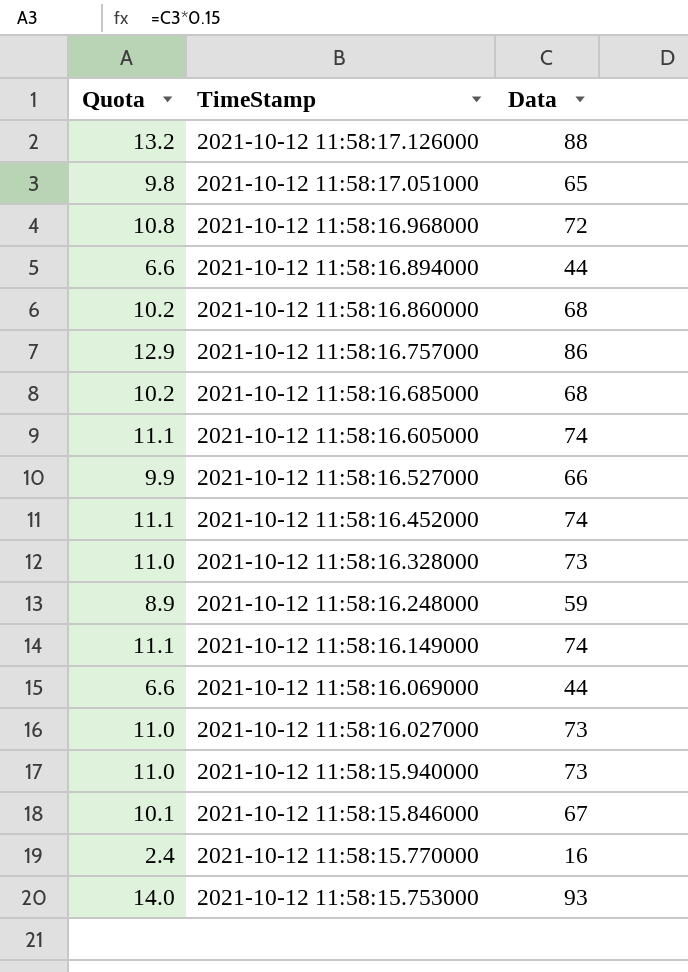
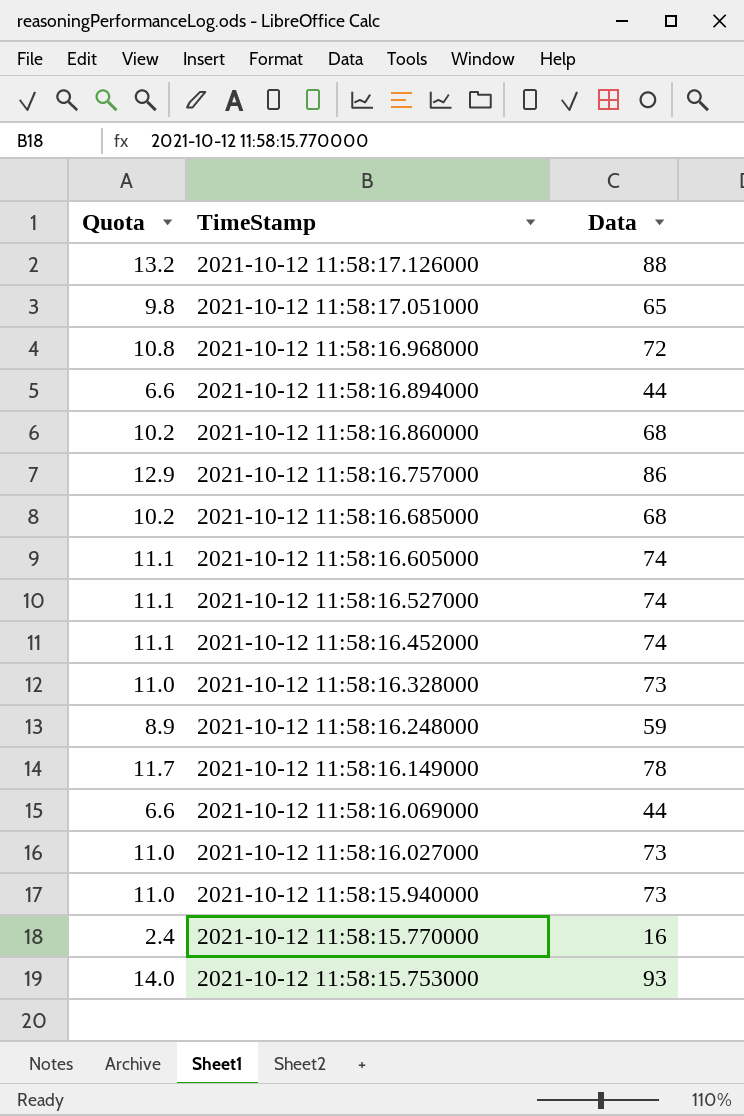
row 2021-10-12 11:58:15.846000: 10.1 | 67 -> none
2021-10-12 11:58:16.527000 | Quota: 9.9 -> 11.1
2021-10-12 11:58:16.527000 | Data: 66 -> 74
2021-10-12 11:58:16.149000 | Quota: 11.1 -> 11.7
2021-10-12 11:58:16.149000 | Data: 74 -> 78

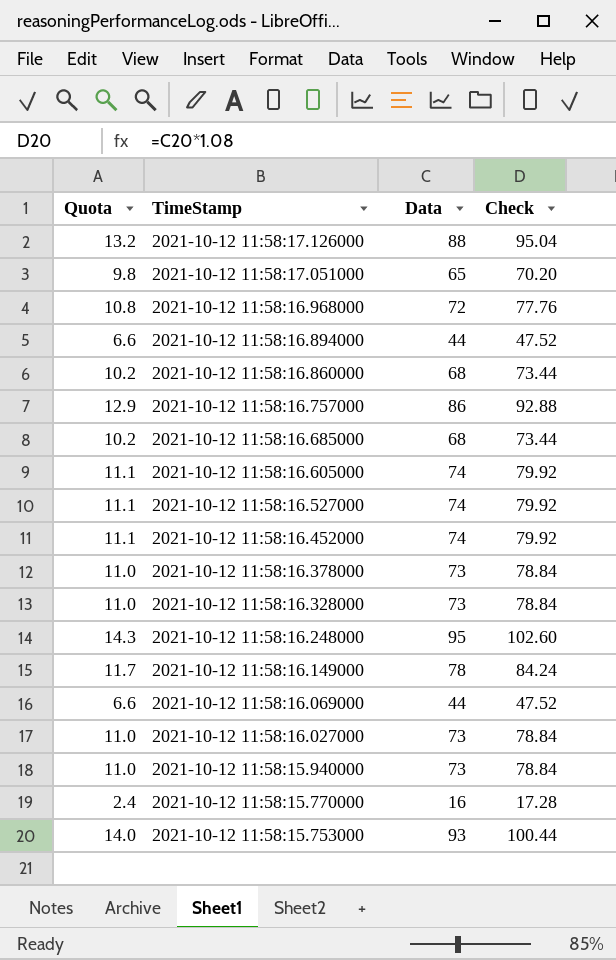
column Check | formula: none -> [Data] * 1.08
row 2021-10-12 11:58:16.378000: none -> 11.0 | 73 | 78.84
2021-10-12 11:58:16.248000 | Quota: 8.9 -> 14.3
2021-10-12 11:58:16.248000 | Data: 59 -> 95

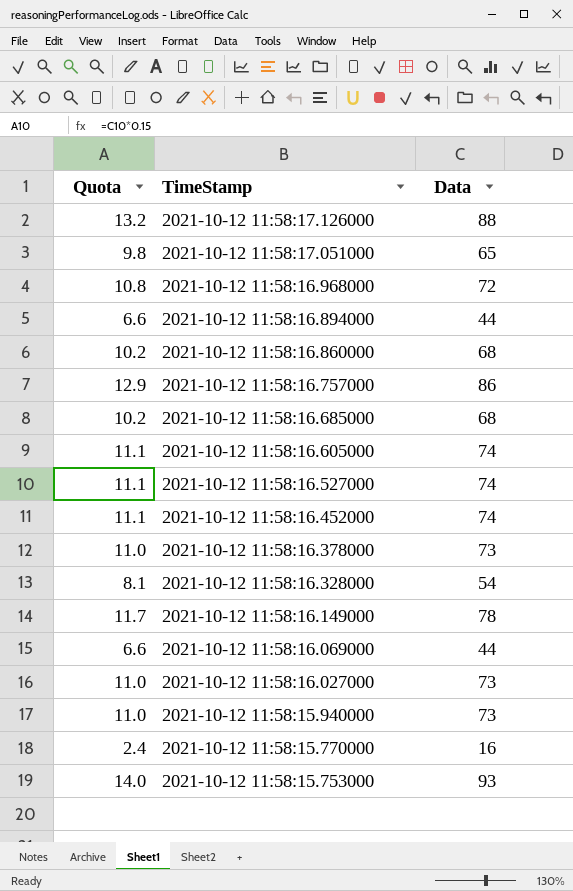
column Check | formula: [Data] * 1.08 -> none
row 2021-10-12 11:58:16.248000: 14.3 | 95 | 102.60 -> none
2021-10-12 11:58:16.328000 | Quota: 11.0 -> 8.1
2021-10-12 11:58:16.328000 | Data: 73 -> 54

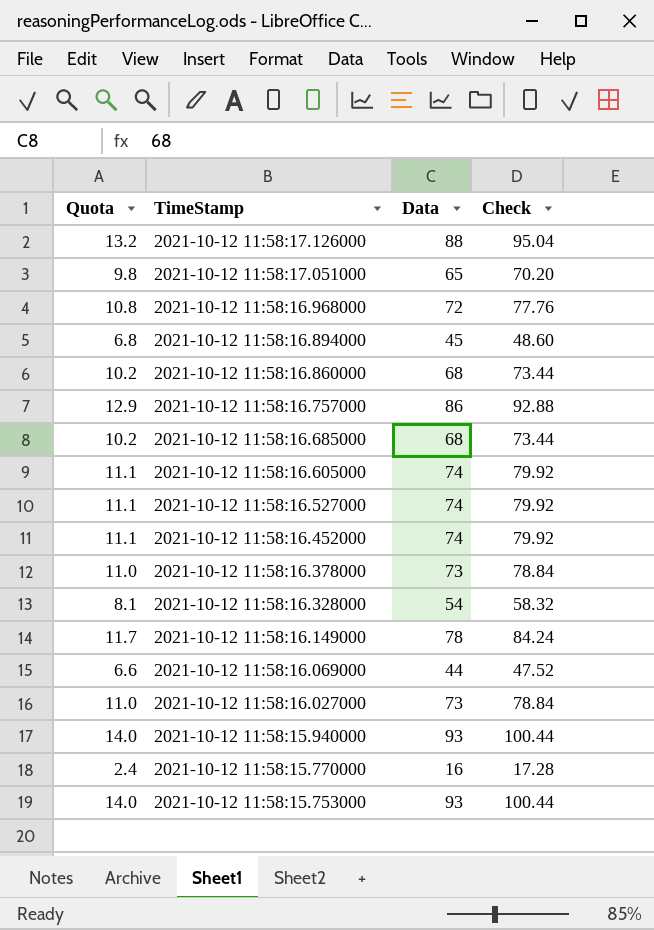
column Check | formula: none -> [Data] * 1.08
2021-10-12 11:58:16.894000 | Quota: 6.6 -> 6.8
2021-10-12 11:58:16.894000 | Data: 44 -> 45
2021-10-12 11:58:15.940000 | Quota: 11.0 -> 14.0
2021-10-12 11:58:15.940000 | Data: 73 -> 93

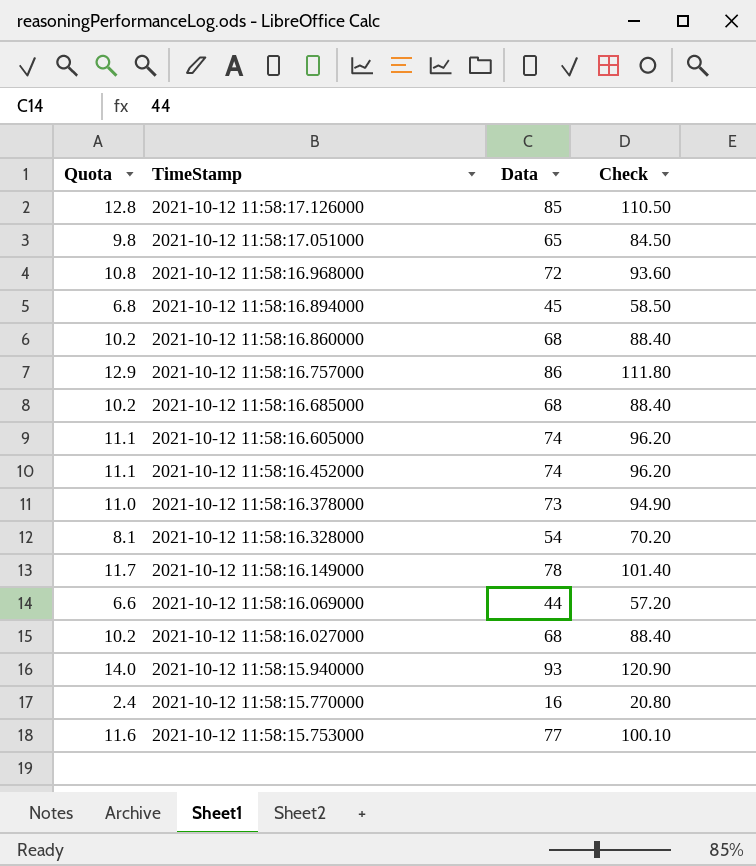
column Check | formula: [Data] * 1.08 -> [Data] * 1.3
row 2021-10-12 11:58:16.527000: 11.1 | 74 | 79.92 -> none
2021-10-12 11:58:17.126000 | Quota: 13.2 -> 12.8
2021-10-12 11:58:17.126000 | Data: 88 -> 85
2021-10-12 11:58:16.027000 | Quota: 11.0 -> 10.2
2021-10-12 11:58:16.027000 | Data: 73 -> 68
2021-10-12 11:58:15.753000 | Quota: 14.0 -> 11.6
2021-10-12 11:58:15.753000 | Data: 93 -> 77

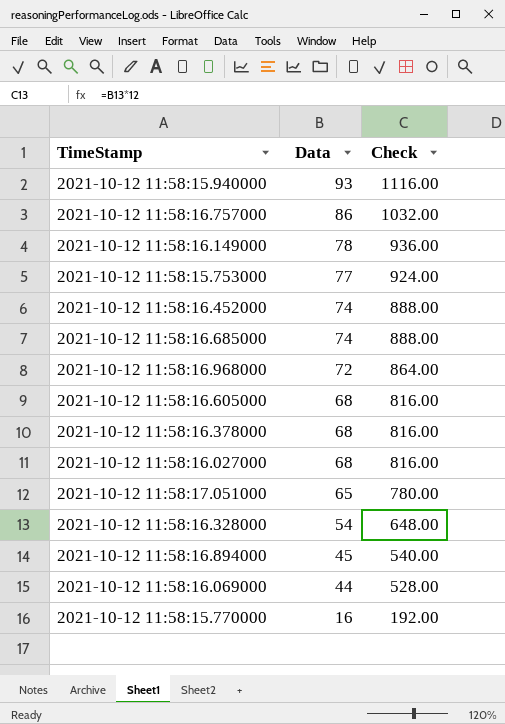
row order: TimeStamp descending -> Data descending
column Quota | formula: [Data] * 0.15 -> none
column Check | formula: [Data] * 1.3 -> [Data] * 12
row 2021-10-12 11:58:17.126000: 12.8 | 85 | 110.50 -> none
row 2021-10-12 11:58:16.860000: 10.2 | 68 | 88.40 -> none
2021-10-12 11:58:16.685000 | Data: 68 -> 74
2021-10-12 11:58:16.605000 | Data: 74 -> 68
2021-10-12 11:58:16.378000 | Data: 73 -> 68

